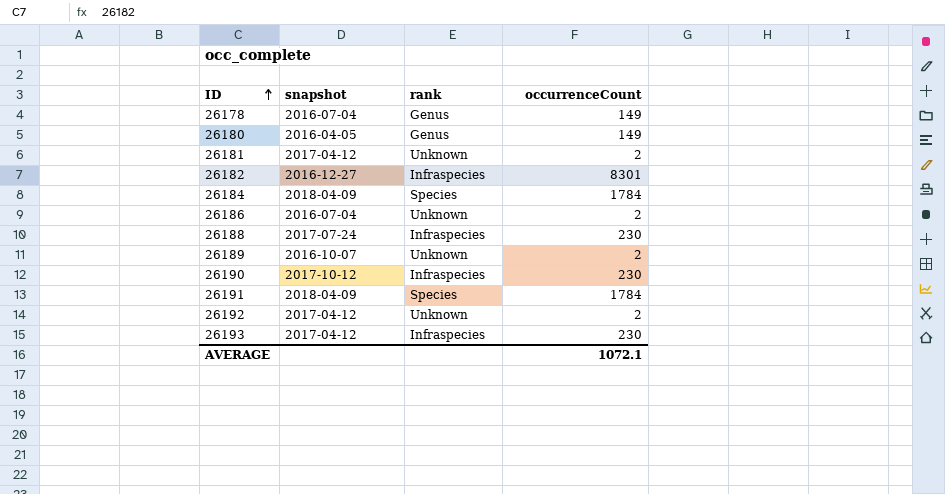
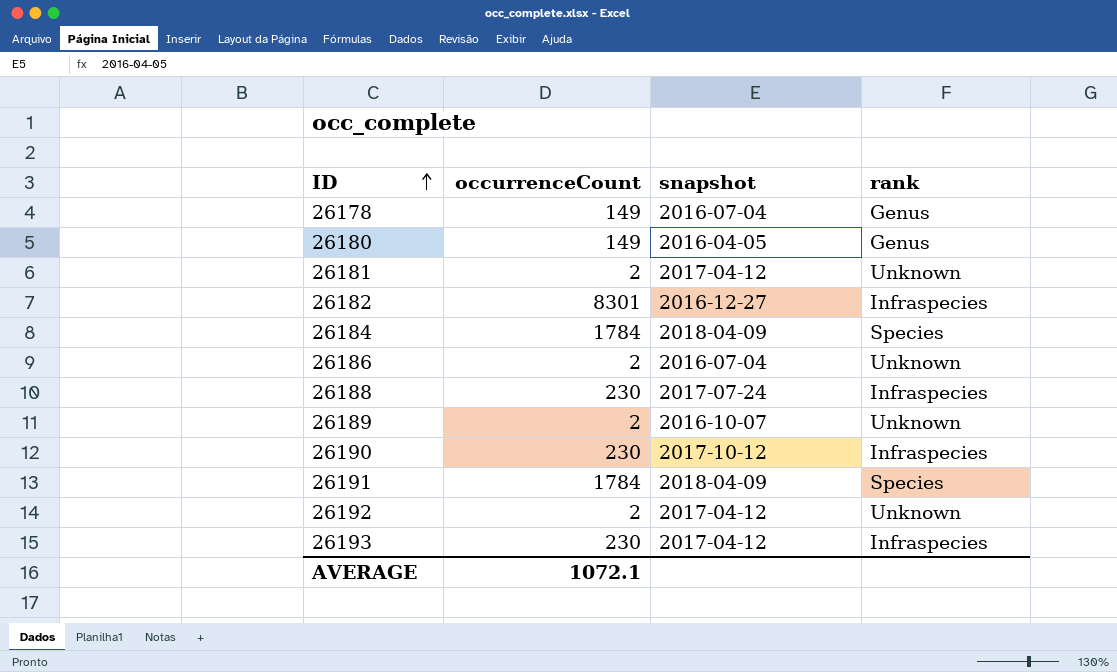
column occurrenceCount | position: 4 -> 2

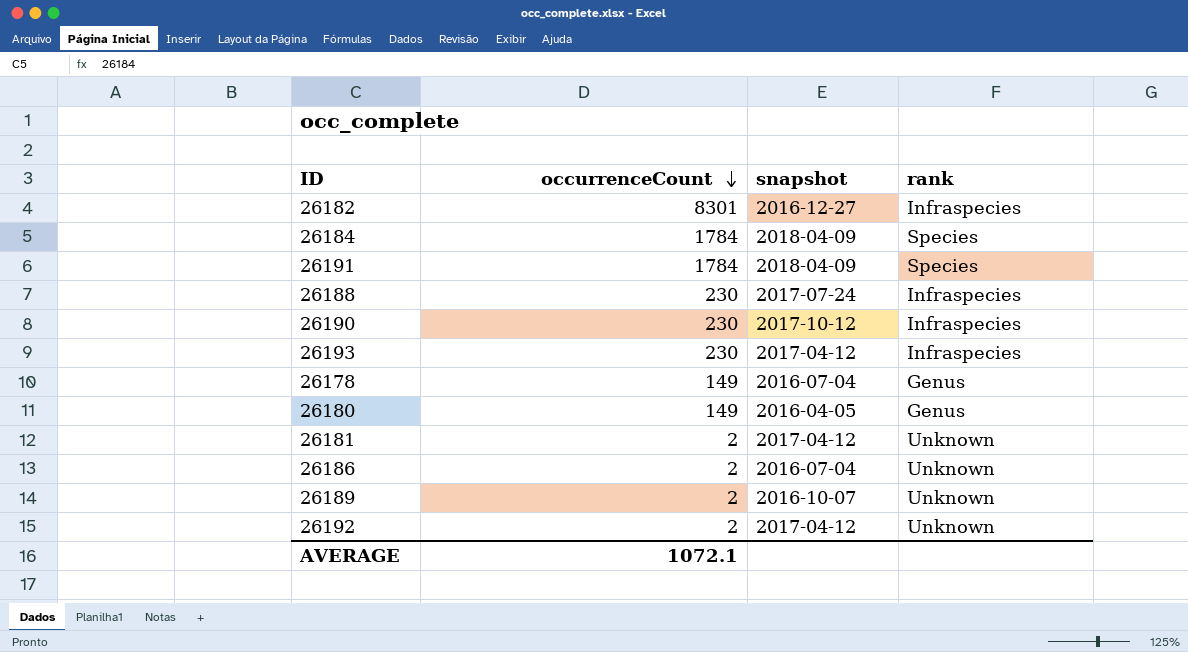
row order: ID ascending -> occurrenceCount descending

